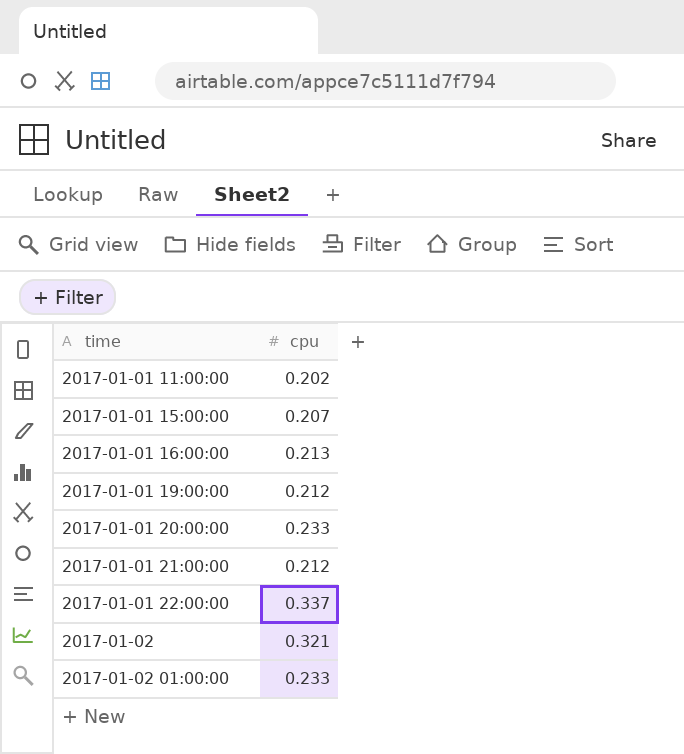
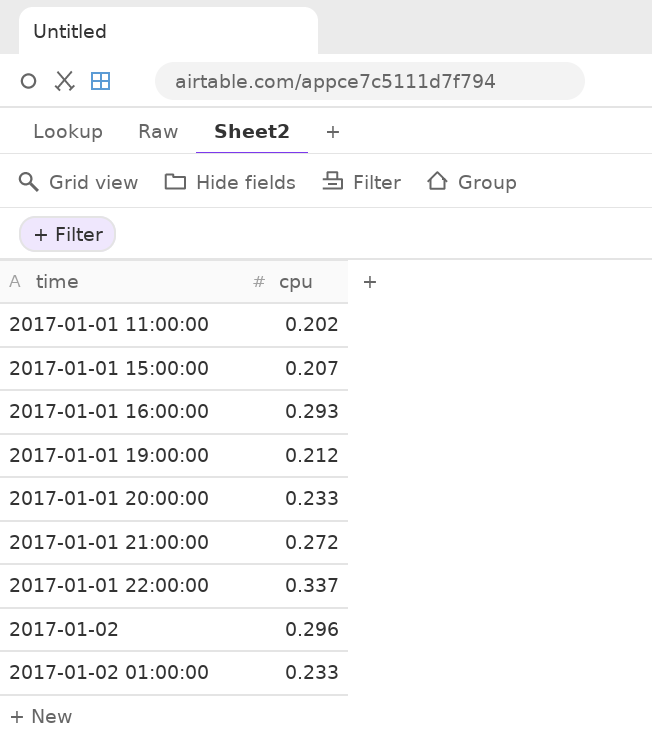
2017-01-01 16:00:00 | cpu: 0.213 -> 0.293
2017-01-01 21:00:00 | cpu: 0.212 -> 0.272
2017-01-02 | cpu: 0.321 -> 0.296

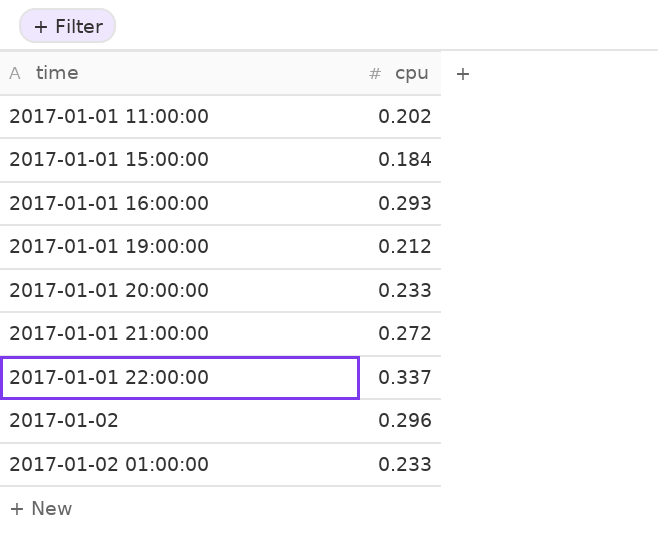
2017-01-01 15:00:00 | cpu: 0.207 -> 0.184

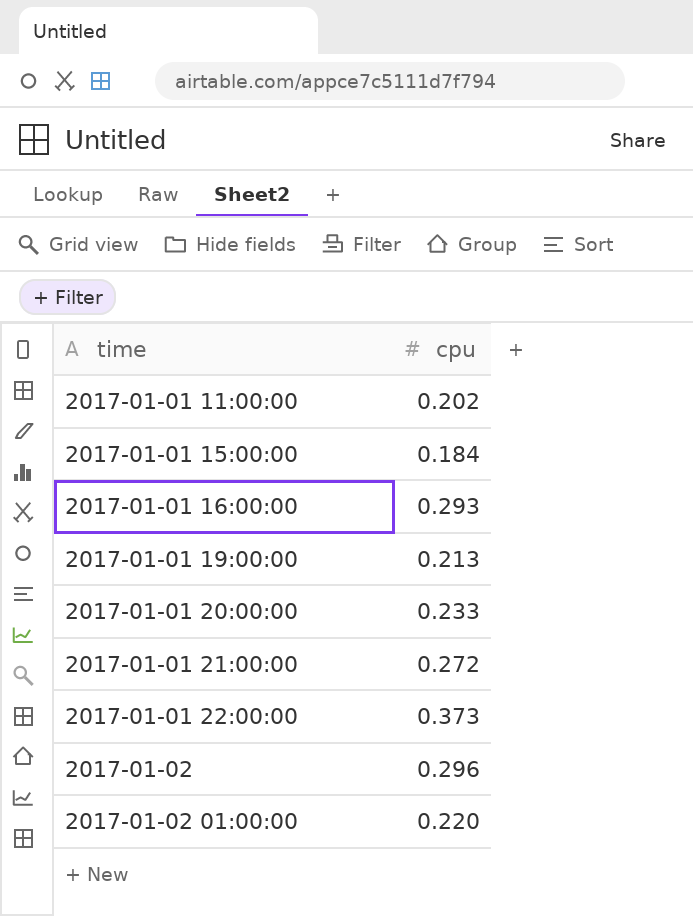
2017-01-01 19:00:00 | cpu: 0.212 -> 0.213
2017-01-01 22:00:00 | cpu: 0.337 -> 0.373
2017-01-02 01:00:00 | cpu: 0.233 -> 0.220

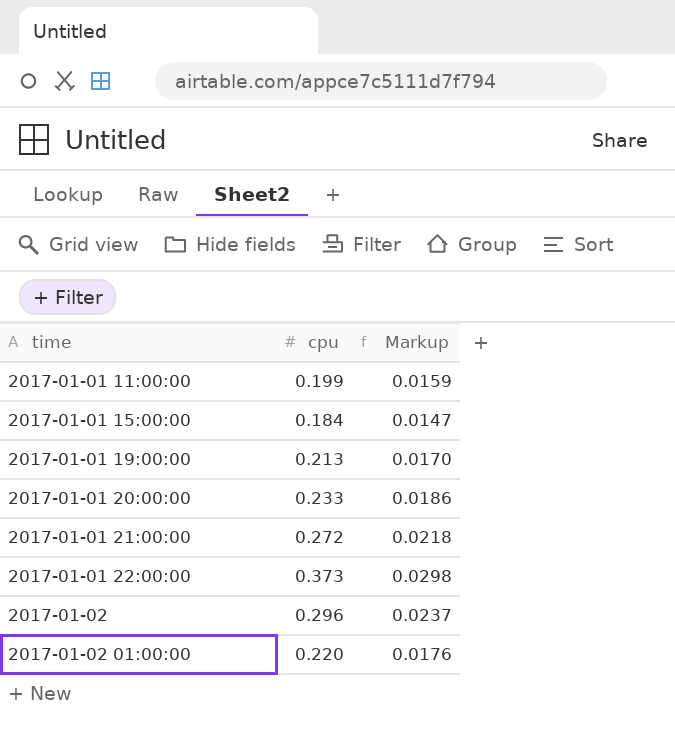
column Markup | formula: none -> [cpu] * 0.08
row 2017-01-01 16:00:00: 0.293 -> none
2017-01-01 11:00:00 | cpu: 0.202 -> 0.199

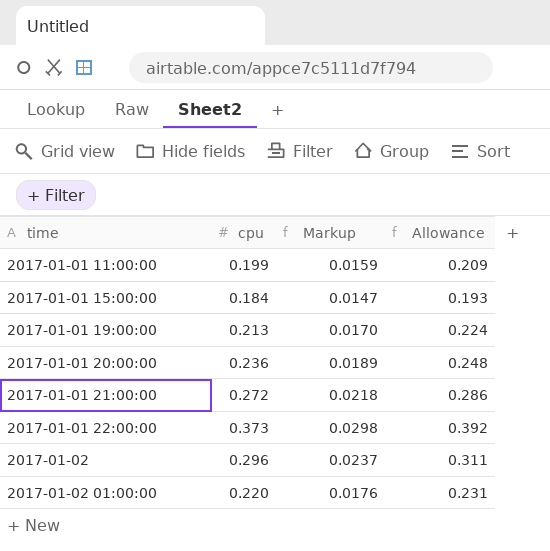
column Allowance | formula: none -> [cpu] * 1.05
2017-01-01 20:00:00 | cpu: 0.233 -> 0.236
2017-01-01 20:00:00 | Markup: 0.0186 -> 0.0189

